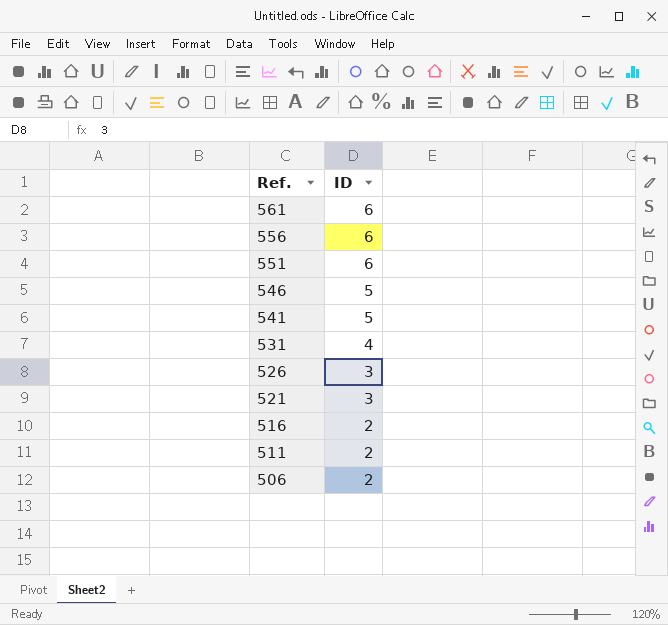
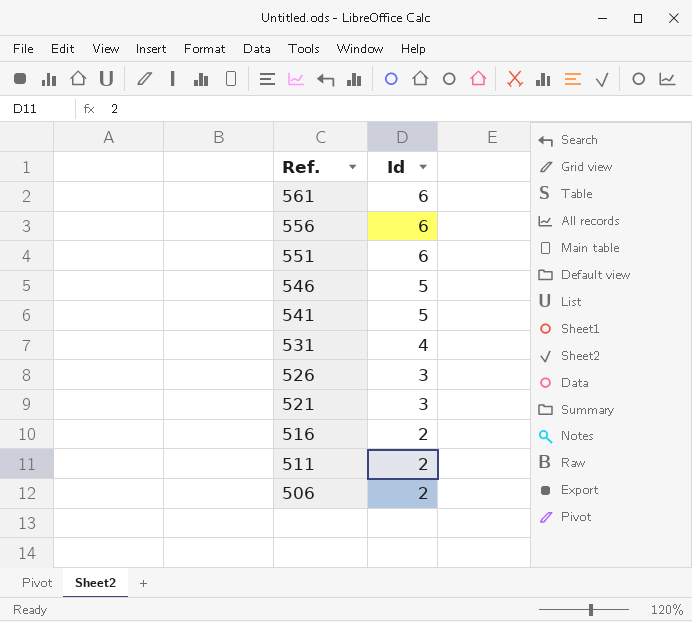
column name: ID -> Id

